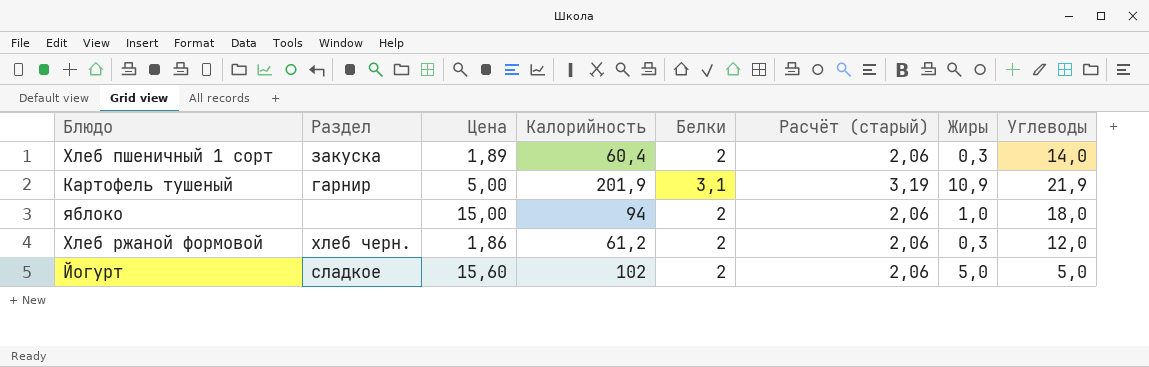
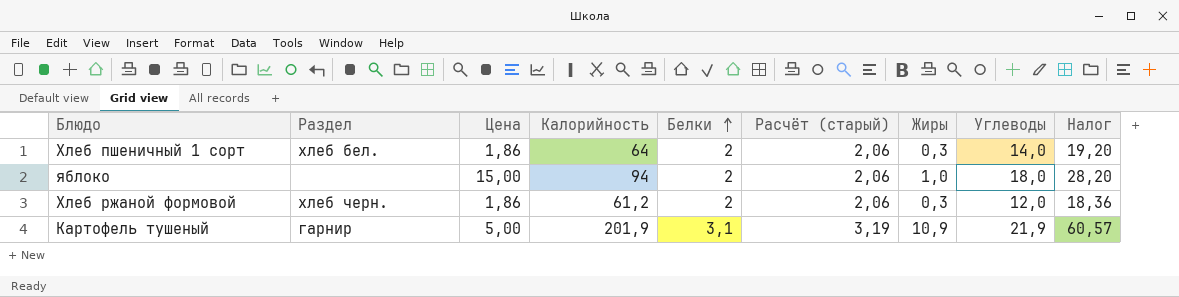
row order: none -> Белки ascending
column Налог | formula: none -> [Калорийность] * 0,3
row Йогурт: сладкое | 15,60 | 102 | 2 | 2,06 | 5,0 | 5,0 -> none
Хлеб пшеничный 1 сорт | Раздел: закуска -> хлеб бел.
Хлеб пшеничный 1 сорт | Цена: 1,89 -> 1,86
Хлеб пшеничный 1 сорт | Калорийность: 60,4 -> 64

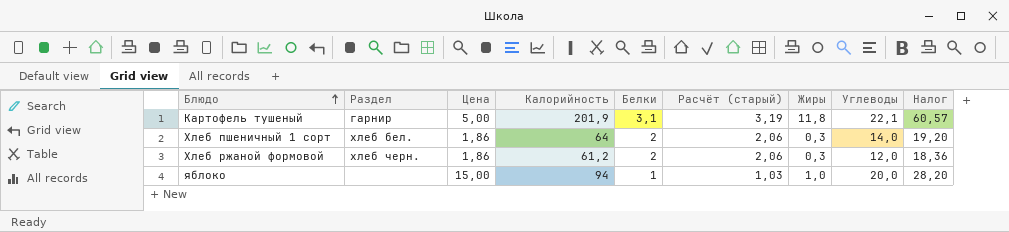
row order: Белки ascending -> Блюдо ascending
Картофель тушеный | Жиры: 10,9 -> 11,8
Картофель тушеный | Углеводы: 21,9 -> 22,1
яблоко | Белки: 2 -> 1
яблоко | Расчёт (старый): 2,06 -> 1,03
яблоко | Углеводы: 18,0 -> 20,0

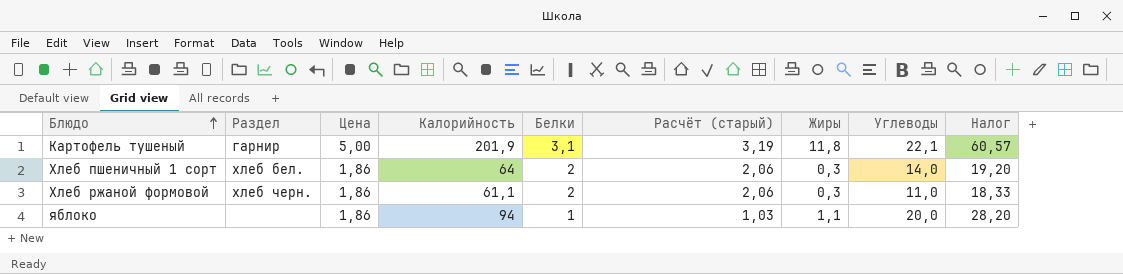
Хлеб ржаной формовой | Калорийность: 61,2 -> 61,1
Хлеб ржаной формовой | Углеводы: 12,0 -> 11,0
Хлеб ржаной формовой | Налог: 18,36 -> 18,33
яблоко | Цена: 15,00 -> 1,86
яблоко | Жиры: 1,0 -> 1,1

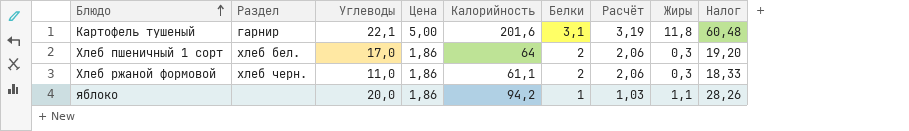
column Углеводы | position: 8 -> 3
column name: Расчёт (старый) -> Расчёт
Картофель тушеный | Калорийность: 201,9 -> 201,6
Картофель тушеный | Налог: 60,57 -> 60,48
Хлеб пшеничный 1 сорт | Углеводы: 14,0 -> 17,0
яблоко | Калорийность: 94 -> 94,2
яблоко | Налог: 28,20 -> 28,26

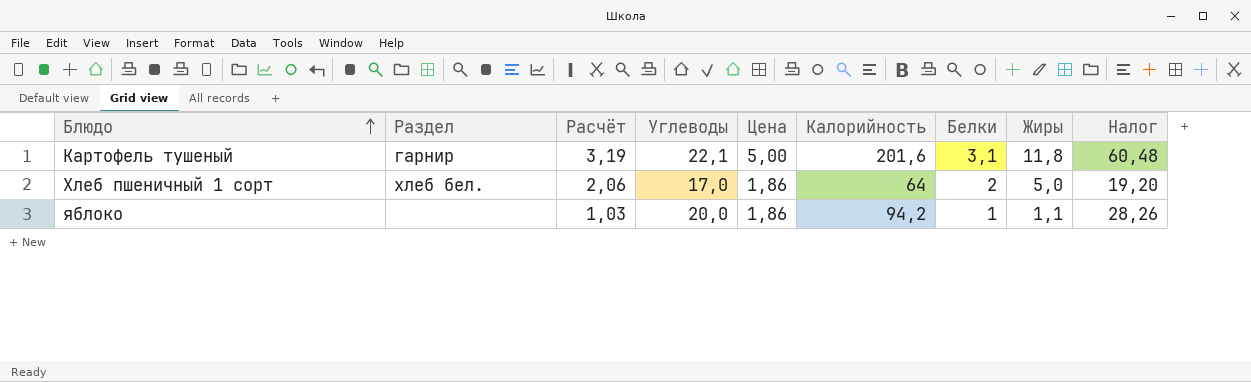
column Расчёт | position: 7 -> 3
row Хлеб ржаной формовой: хлеб черн. | 11,0 | 1,86 | 61,1 | 2 | 2,06 | 0,3 | 18,33 -> none
Хлеб пшеничный 1 сорт | Жиры: 0,3 -> 5,0

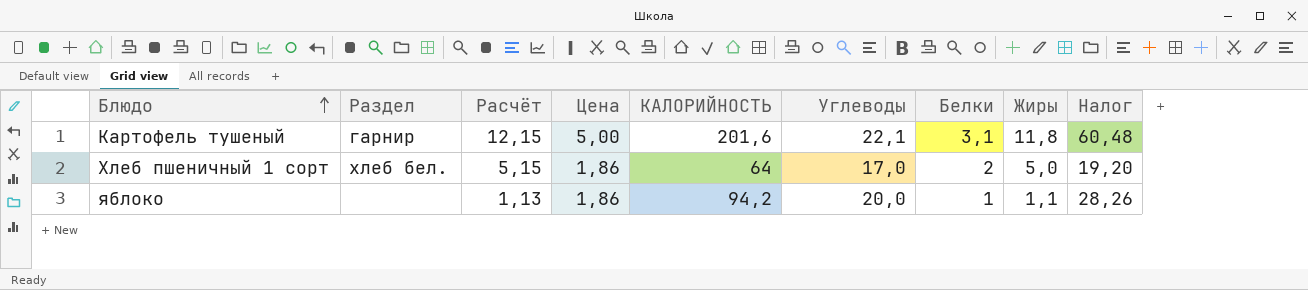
column Расчёт | formula: [Белки] * 1,03 -> [Жиры] * 1,03
column name: Калорийность -> КАЛОРИЙНОСТЬ
column Углеводы | position: 4 -> 6

